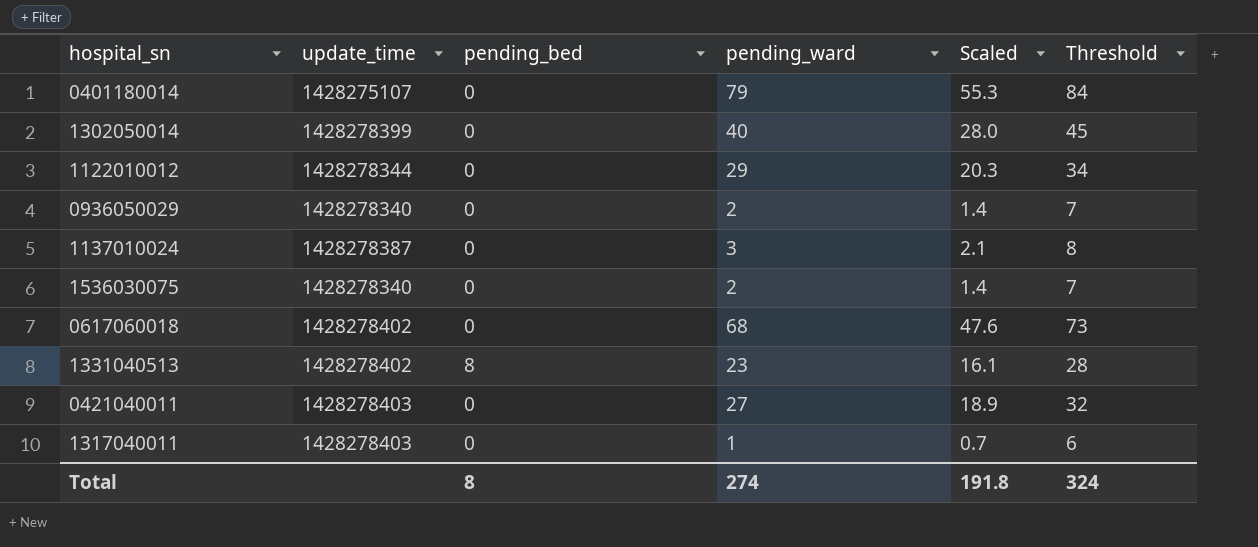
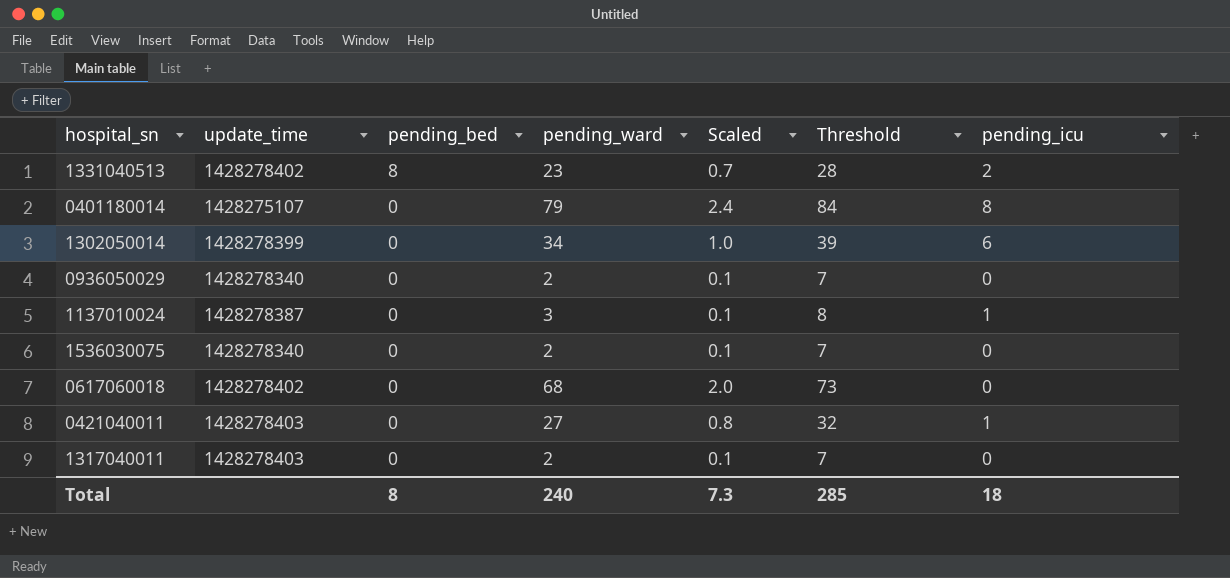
row order: none -> pending_bed descending
column Scaled | formula: [pending_ward] * 0.7 -> [pending_ward] * 0.03
column pending_icu | position: none -> 7
row 1122010012: 1428278344 | 0 | 29 | 20.3 | 34 -> none
1302050014 | pending_ward: 40 -> 34
1302050014 | Threshold: 45 -> 39
1317040011 | pending_ward: 1 -> 2
1317040011 | Threshold: 6 -> 7
Total | pending_ward: 274 -> 240
Total | Scaled: 191.8 -> 7.3
Total | Threshold: 324 -> 285

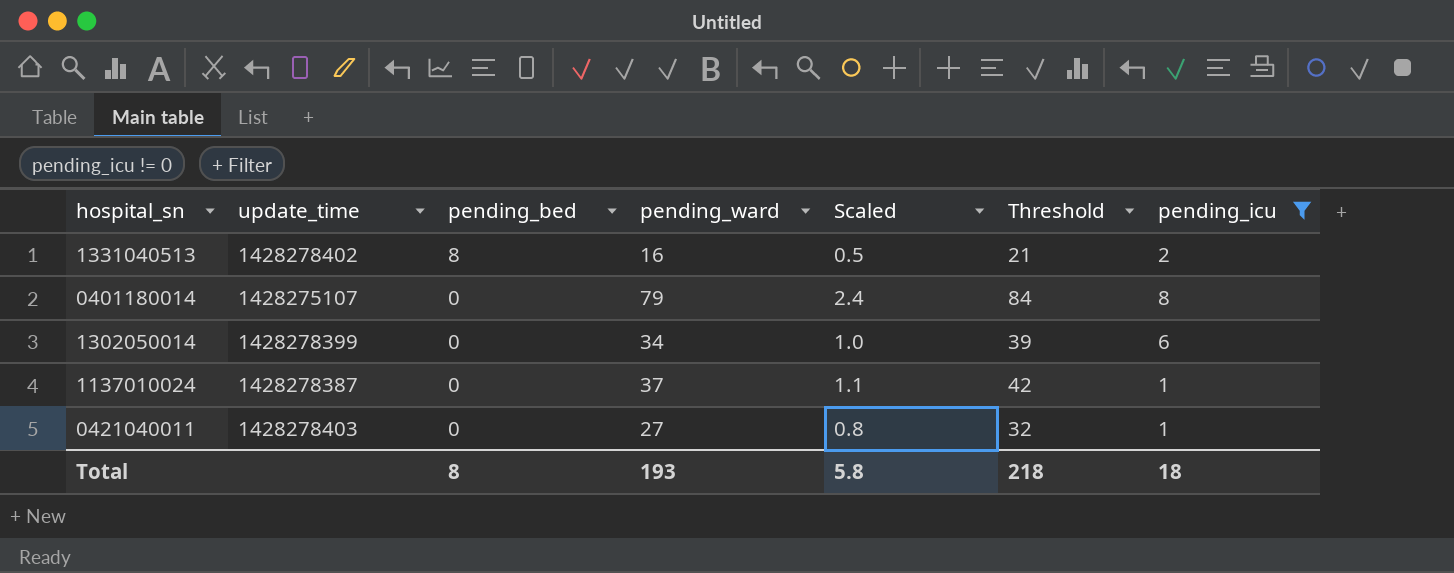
filter: none -> pending_icu != 0
1331040513 | pending_ward: 23 -> 16
1331040513 | Scaled: 0.7 -> 0.5
1331040513 | Threshold: 28 -> 21
1137010024 | pending_ward: 3 -> 37
1137010024 | Scaled: 0.1 -> 1.1
1137010024 | Threshold: 8 -> 42
Total | pending_ward: 240 -> 193
Total | Scaled: 7.3 -> 5.8
Total | Threshold: 285 -> 218

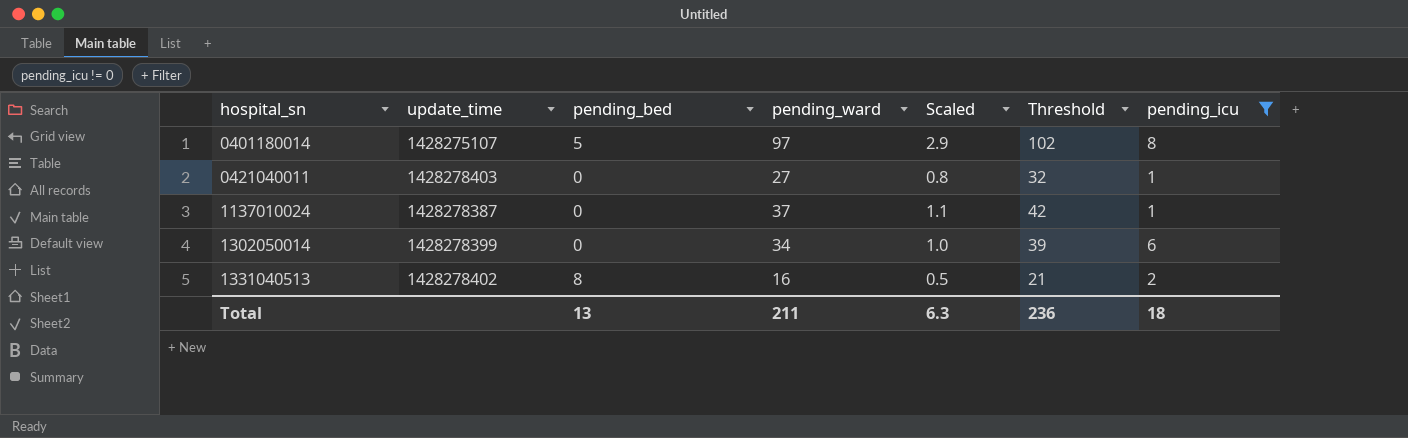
row order: pending_bed descending -> hospital_sn ascending
0401180014 | pending_bed: 0 -> 5
0401180014 | pending_ward: 79 -> 97
0401180014 | Scaled: 2.4 -> 2.9
0401180014 | Threshold: 84 -> 102
Total | pending_bed: 8 -> 13
Total | pending_ward: 193 -> 211
Total | Scaled: 5.8 -> 6.3
Total | Threshold: 218 -> 236

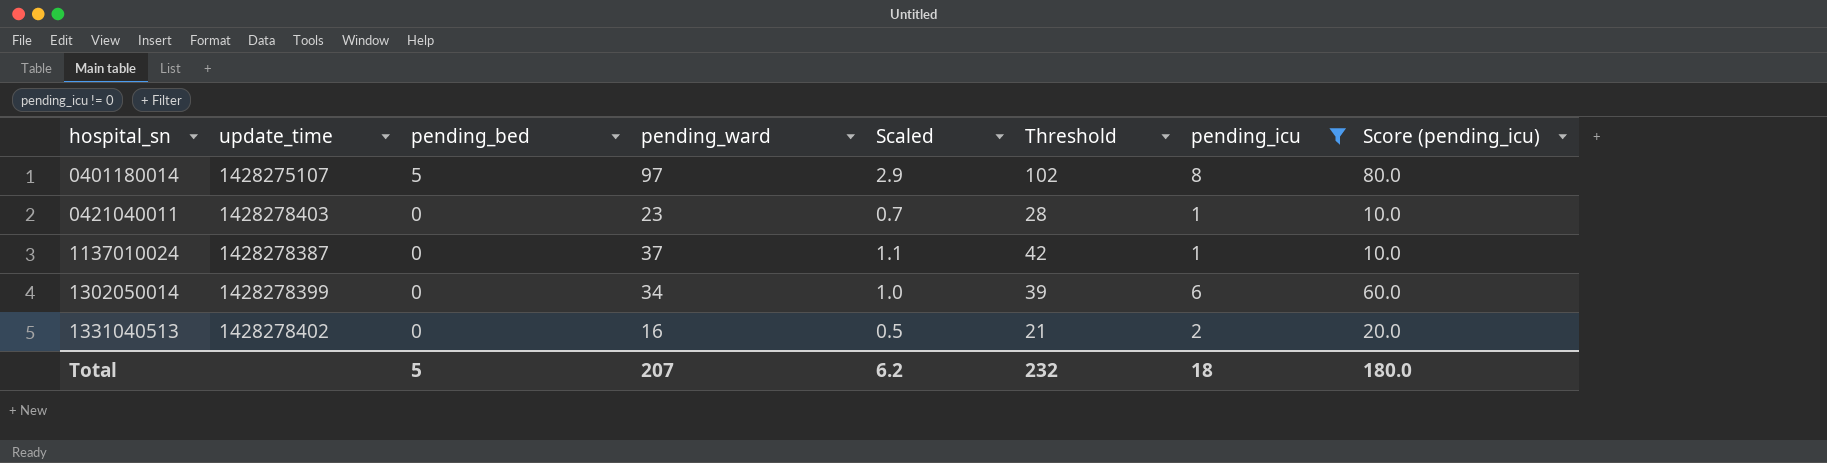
column Score (pending_icu) | formula: none -> [pending_icu] * 10
0421040011 | pending_ward: 27 -> 23
0421040011 | Scaled: 0.8 -> 0.7
0421040011 | Threshold: 32 -> 28
1331040513 | pending_bed: 8 -> 0
Total | pending_bed: 13 -> 5
Total | pending_ward: 211 -> 207
Total | Scaled: 6.3 -> 6.2
Total | Threshold: 236 -> 232

